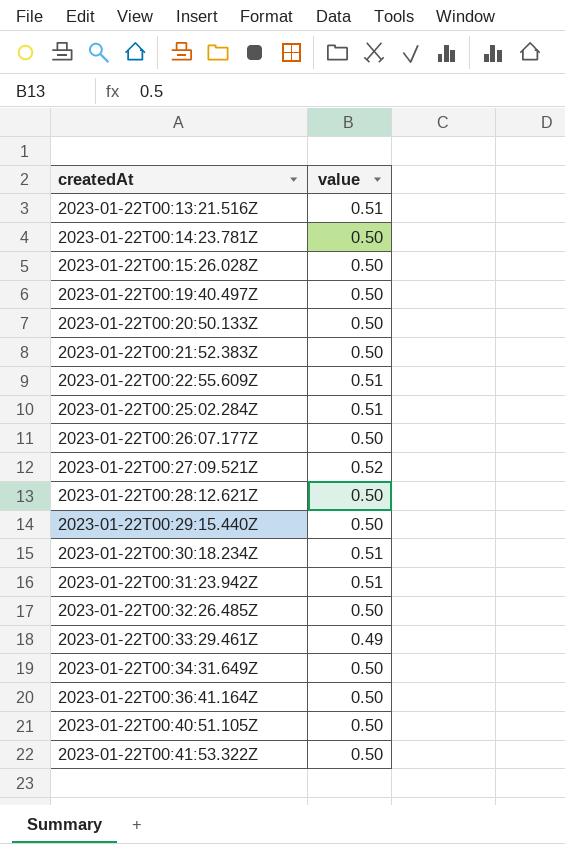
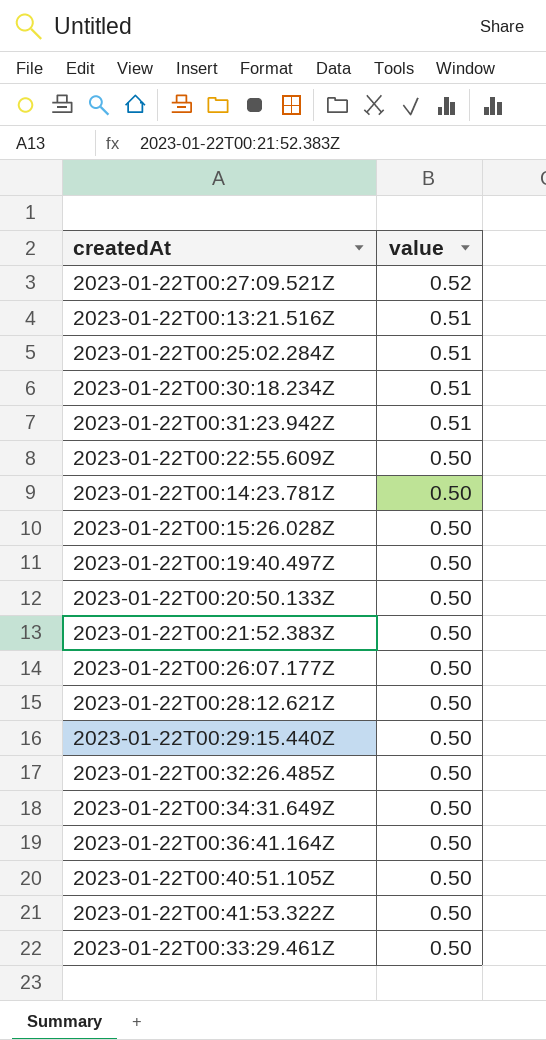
row order: createdAt ascending -> value descending
2023-01-22T00:22:55.609Z | value: 0.51 -> 0.50
2023-01-22T00:33:29.461Z | value: 0.49 -> 0.50

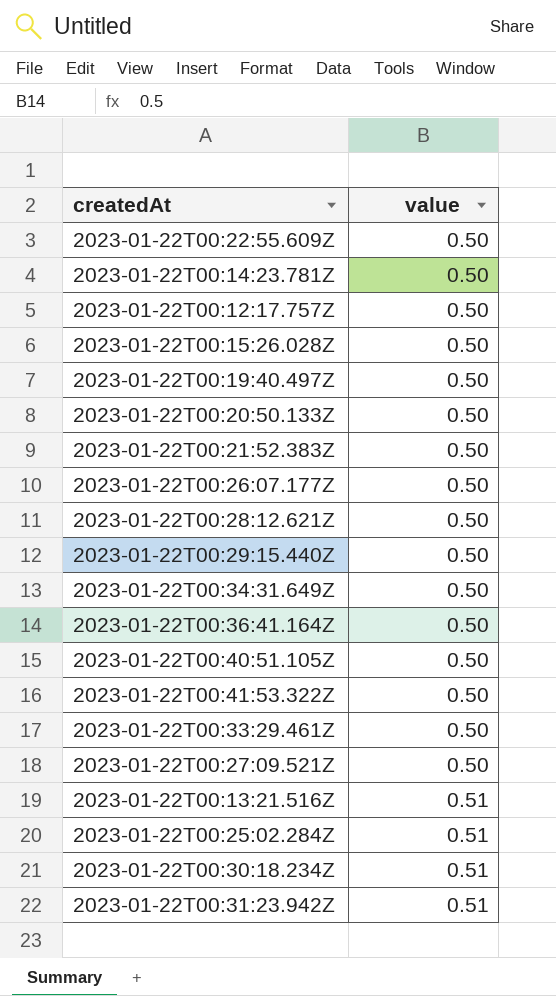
row order: value descending -> value ascending
row 2023-01-22T00:32:26.485Z: 0.50 -> none
row 2023-01-22T00:12:17.757Z: none -> 0.50
2023-01-22T00:27:09.521Z | value: 0.52 -> 0.50

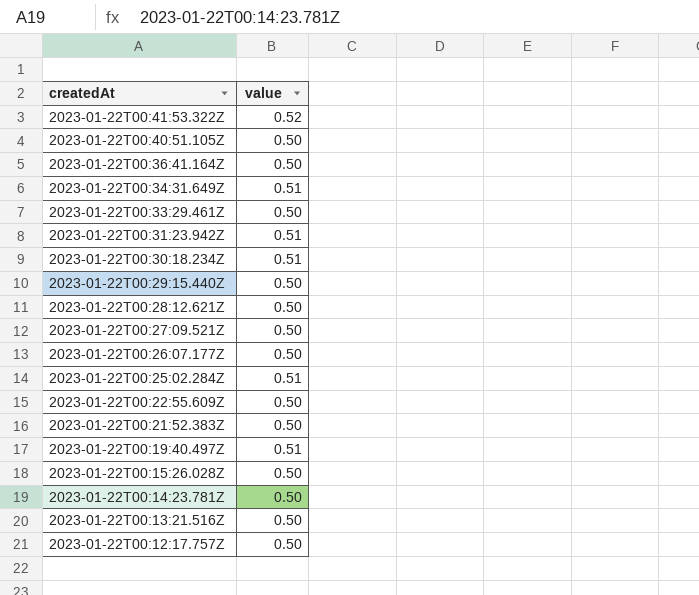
row order: value ascending -> createdAt descending
row 2023-01-22T00:20:50.133Z: 0.50 -> none
2023-01-22T00:41:53.322Z | value: 0.50 -> 0.52
2023-01-22T00:34:31.649Z | value: 0.50 -> 0.51
2023-01-22T00:19:40.497Z | value: 0.50 -> 0.51
2023-01-22T00:13:21.516Z | value: 0.51 -> 0.50

